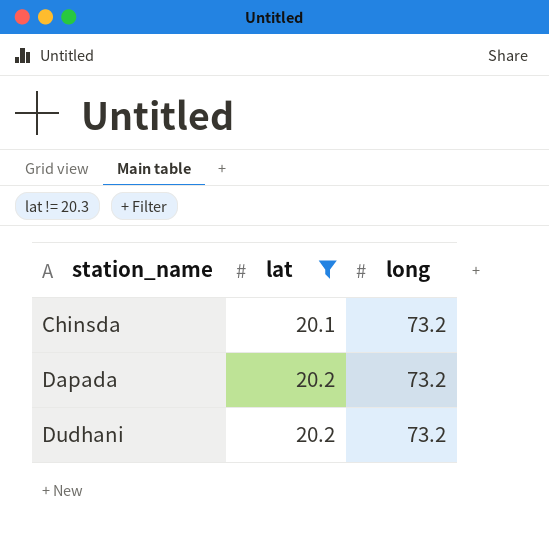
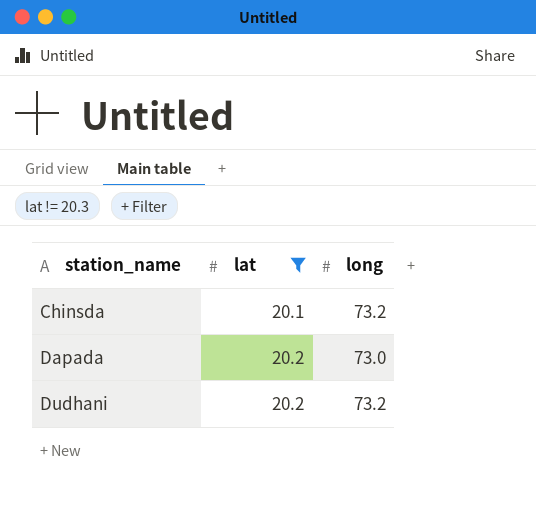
Dapada | long: 73.2 -> 73.0

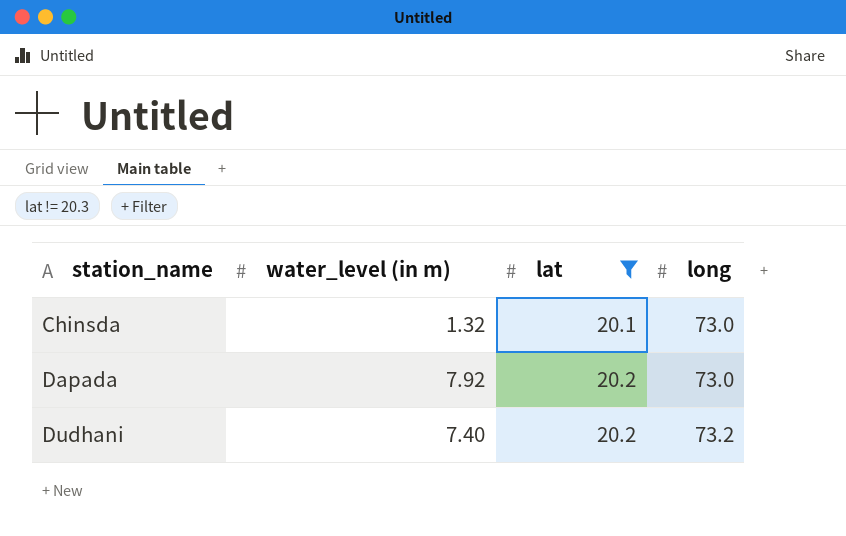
column water_level (in m) | position: none -> 2
Chinsda | long: 73.2 -> 73.0

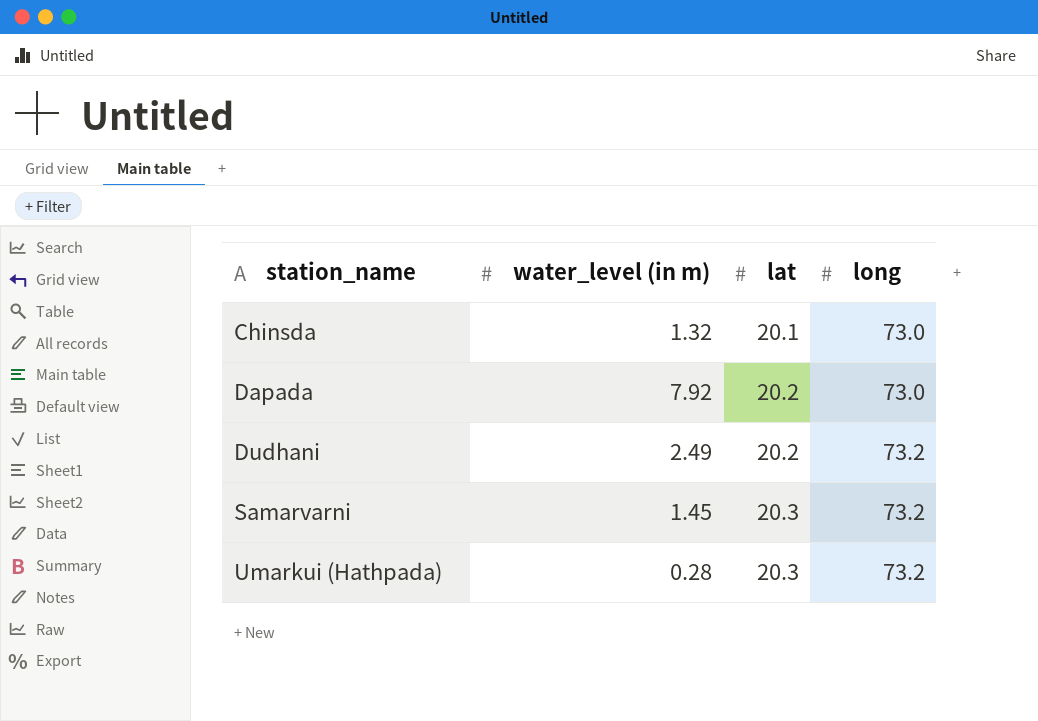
filter: lat != 20.3 -> none
Dudhani | water_level (in m): 7.40 -> 2.49

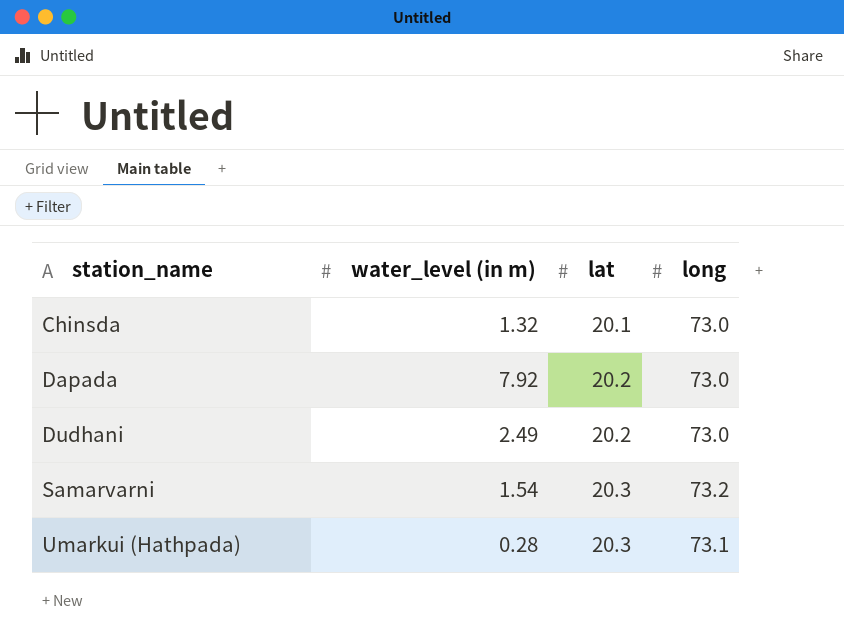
Dudhani | long: 73.2 -> 73.0
Samarvarni | water_level (in m): 1.45 -> 1.54
Umarkui (Hathpada) | long: 73.2 -> 73.1

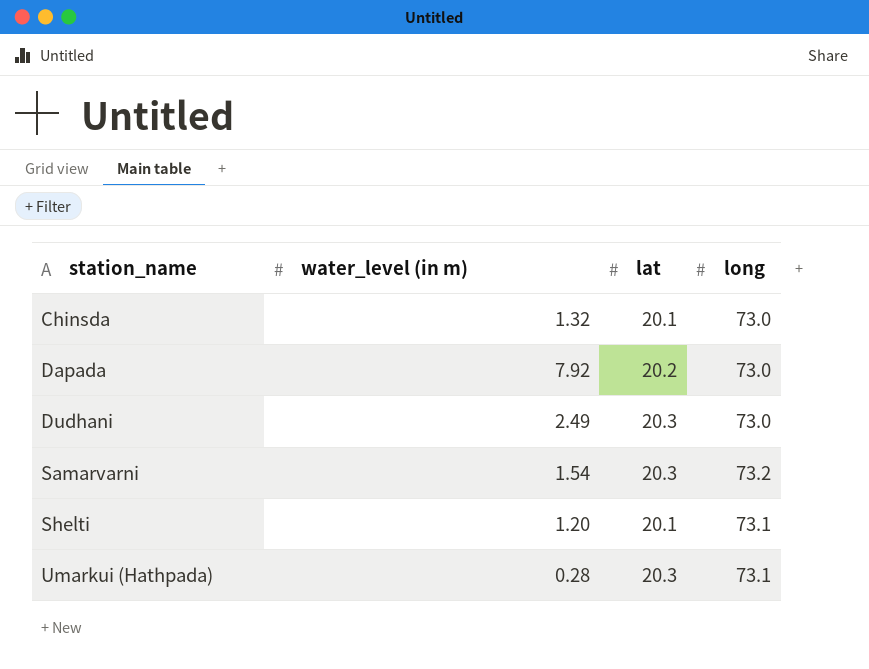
Dudhani | lat: 20.2 -> 20.3
row Shelti: none -> 1.20 | 20.1 | 73.1

